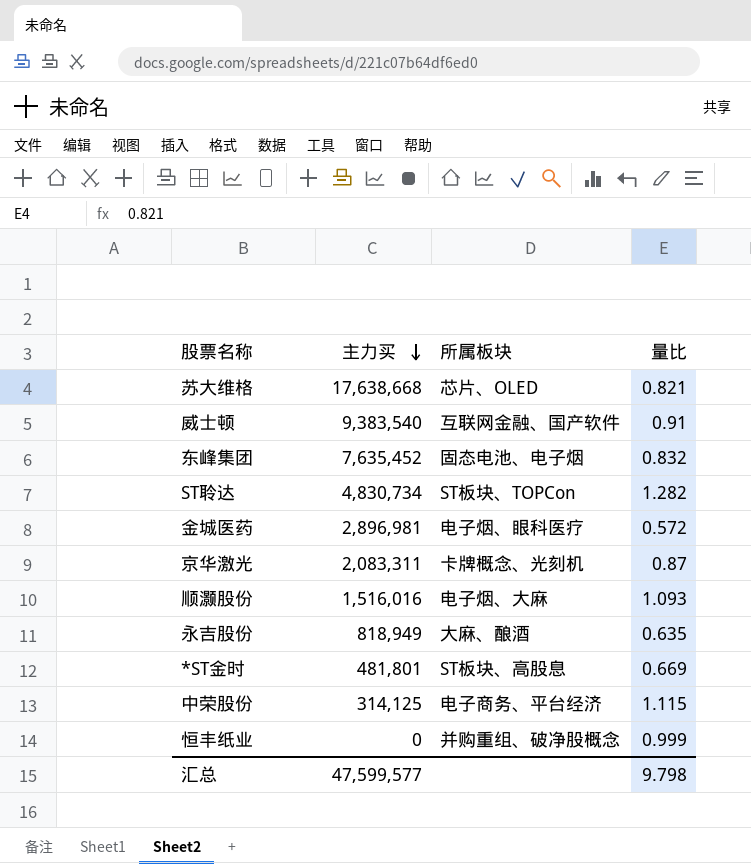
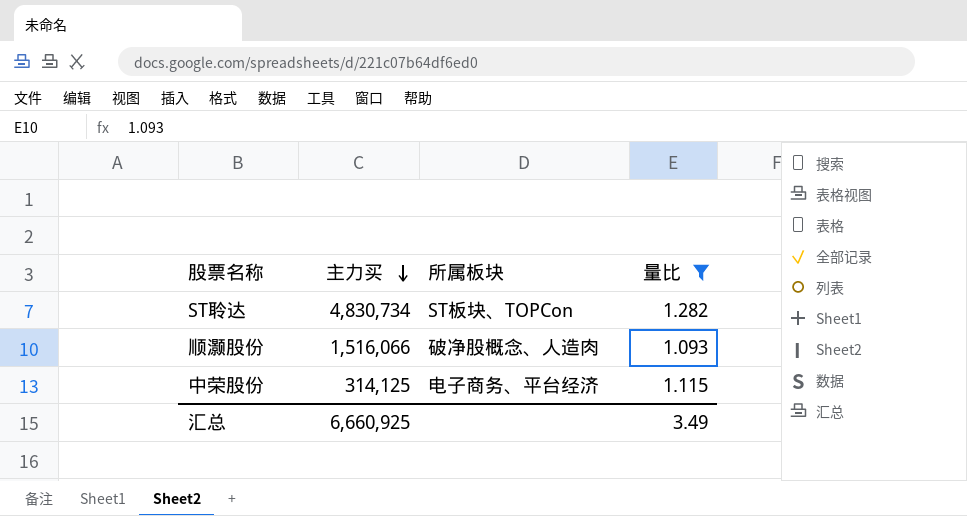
filter: none -> 量比 >= 1.093
顺灏股份 | 主力买: 1,516,016 -> 1,516,066
顺灏股份 | 所属板块: 电子烟、大麻 -> 破净股概念、人造肉
汇总 | 主力买: 47,599,577 -> 6,660,925
汇总 | 量比: 9.798 -> 3.49

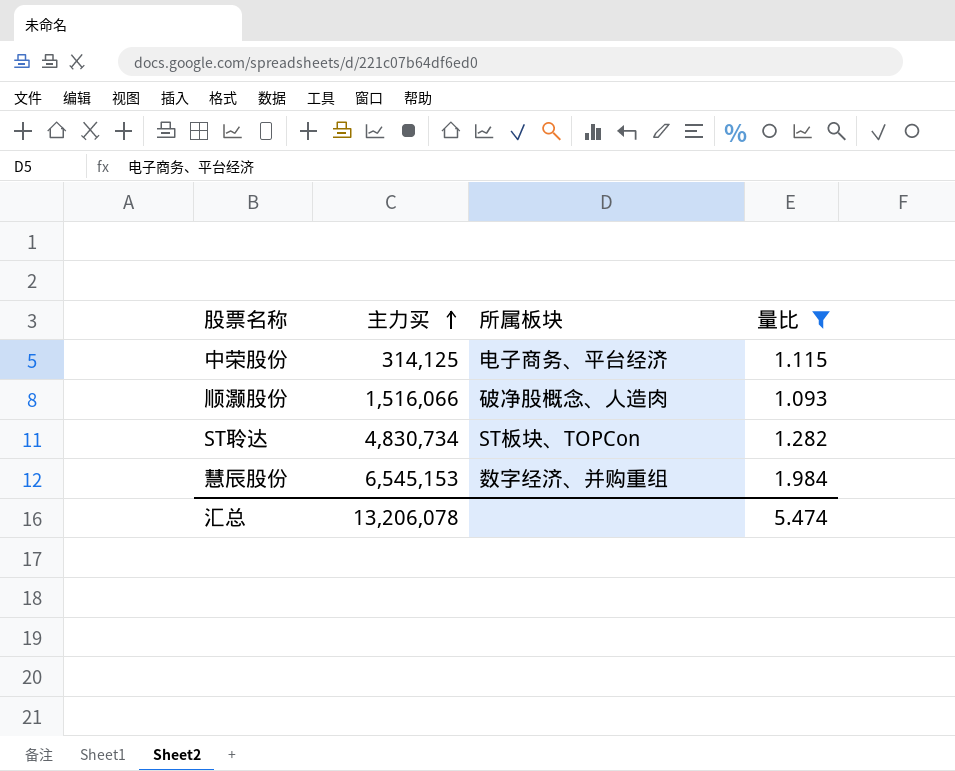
row order: 主力买 descending -> 主力买 ascending
row 慧辰股份: none -> 6,545,153 | 数字经济、并购重组 | 1.984
汇总 | 主力买: 6,660,925 -> 13,206,078
汇总 | 量比: 3.49 -> 5.474

